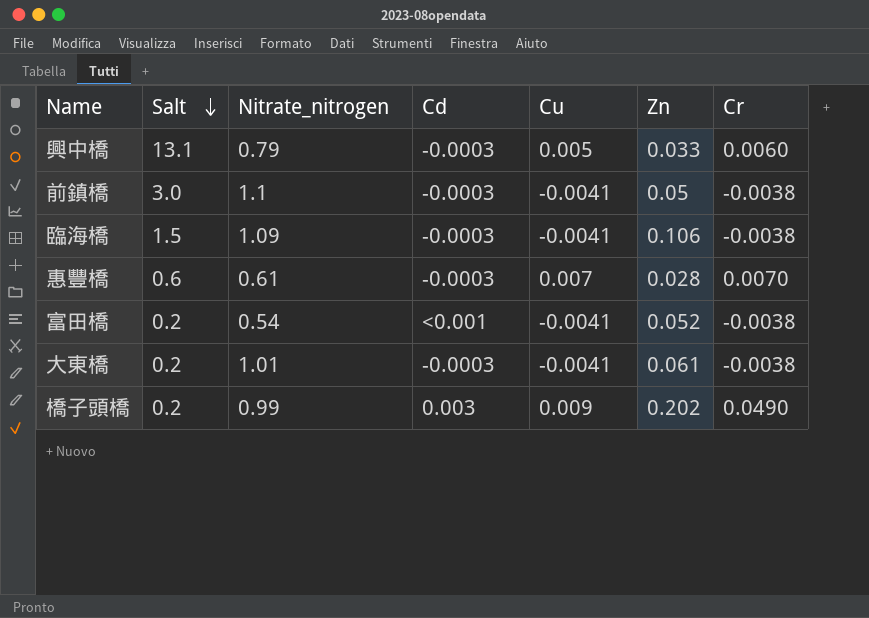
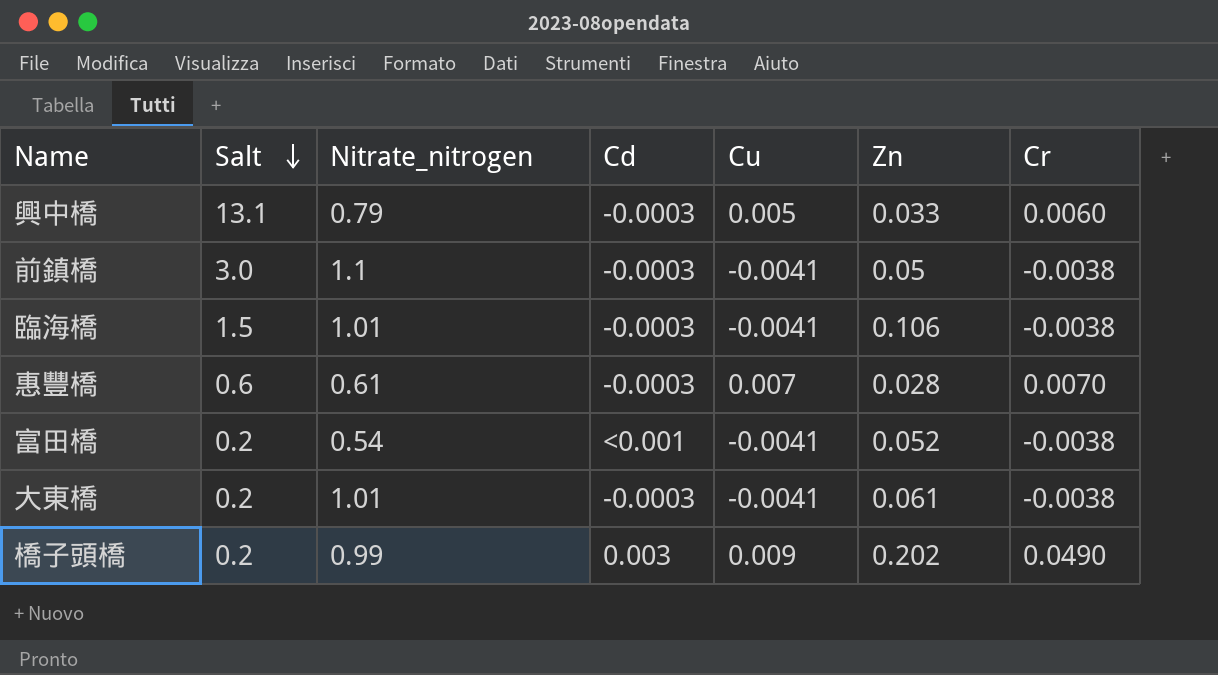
臨海橋 | Nitrate_nitrogen: 1.09 -> 1.01

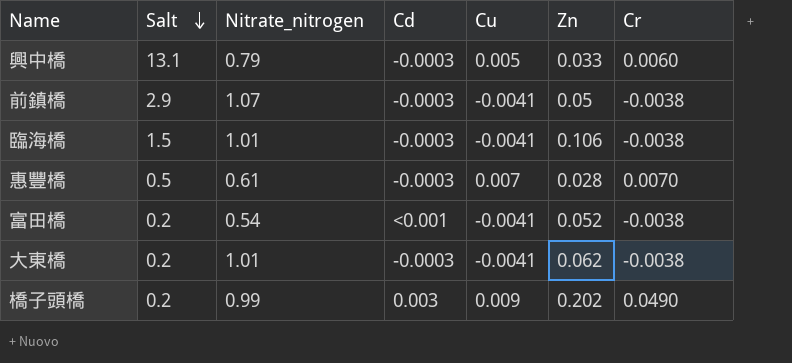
前鎮橋 | Salt: 3.0 -> 2.9
前鎮橋 | Nitrate_nitrogen: 1.1 -> 1.07
惠豐橋 | Salt: 0.6 -> 0.5
大東橋 | Zn: 0.061 -> 0.062

